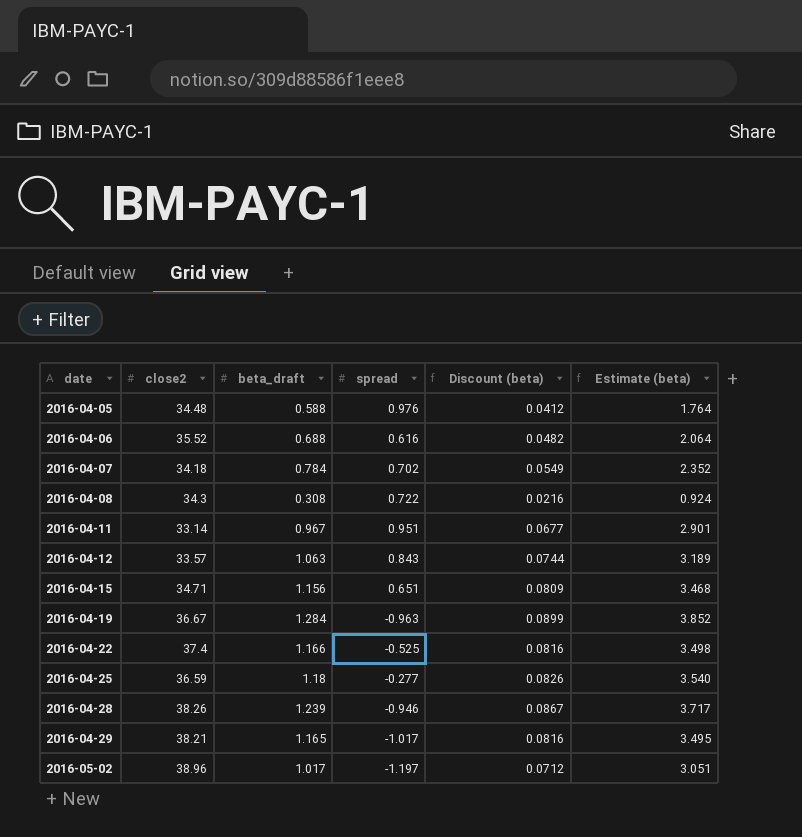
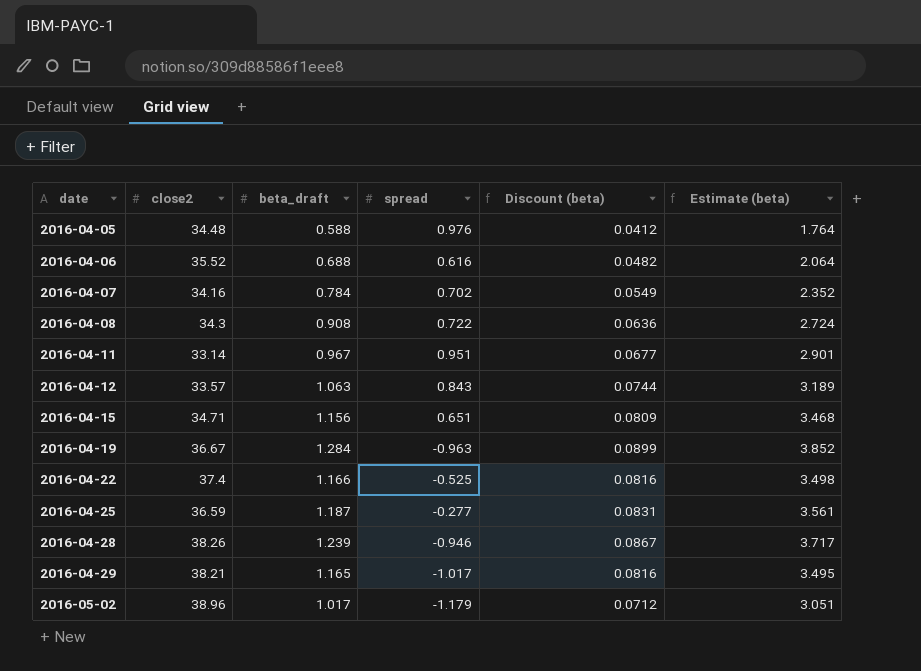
2016-04-07 | close2: 34.18 -> 34.16
2016-04-08 | beta_draft: 0.308 -> 0.908
2016-04-08 | Discount (beta): 0.0216 -> 0.0636
2016-04-08 | Estimate (beta): 0.924 -> 2.724
2016-04-25 | beta_draft: 1.18 -> 1.187
2016-04-25 | Discount (beta): 0.0826 -> 0.0831
2016-04-25 | Estimate (beta): 3.540 -> 3.561
2016-05-02 | spread: -1.197 -> -1.179

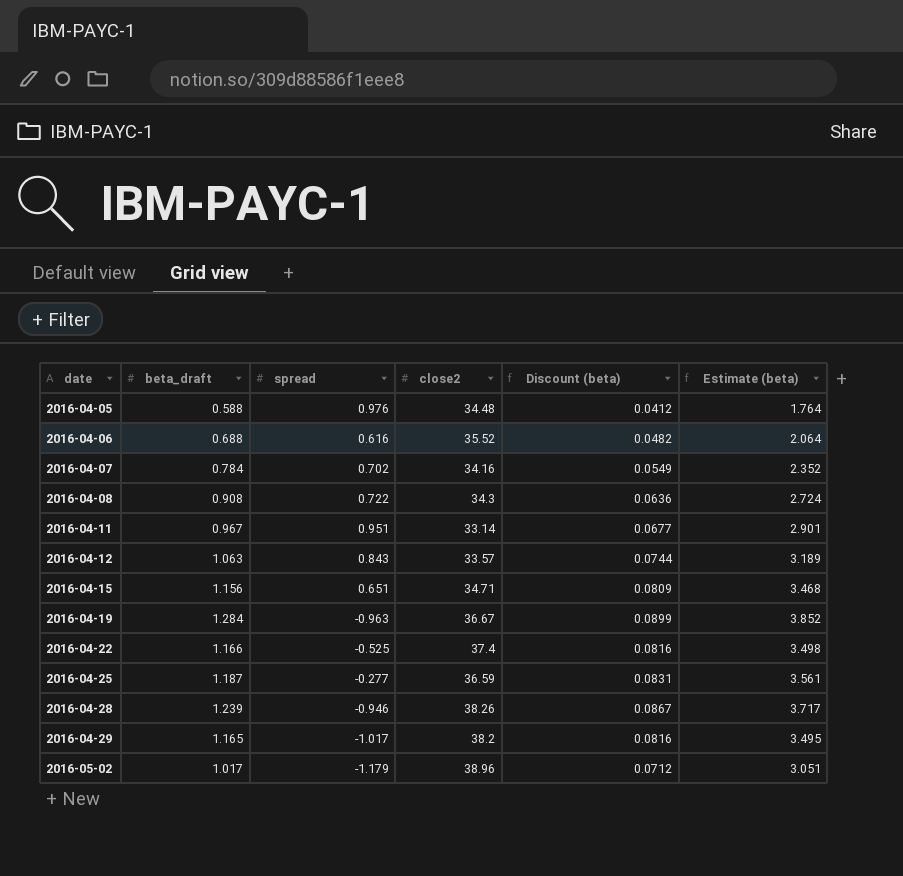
column close2 | position: 2 -> 4
2016-04-29 | close2: 38.21 -> 38.2

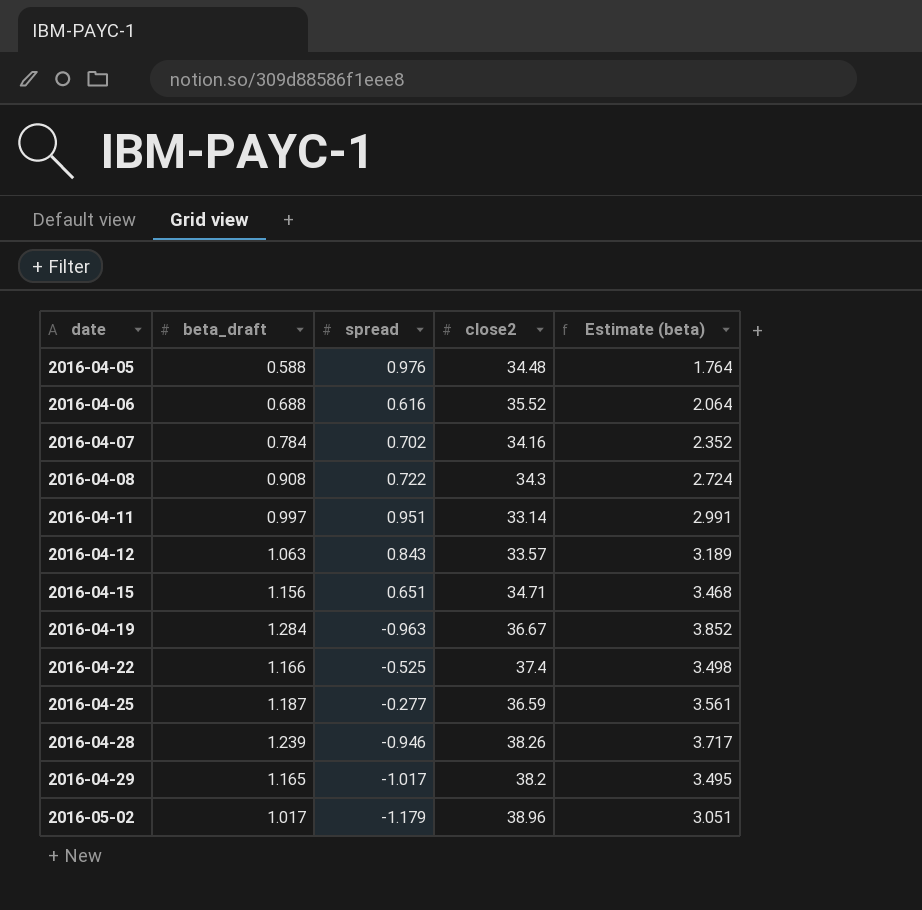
column Discount (beta) | formula: [beta_draft] * 0.07 -> none
2016-04-11 | beta_draft: 0.967 -> 0.997
2016-04-11 | Estimate (beta): 2.901 -> 2.991

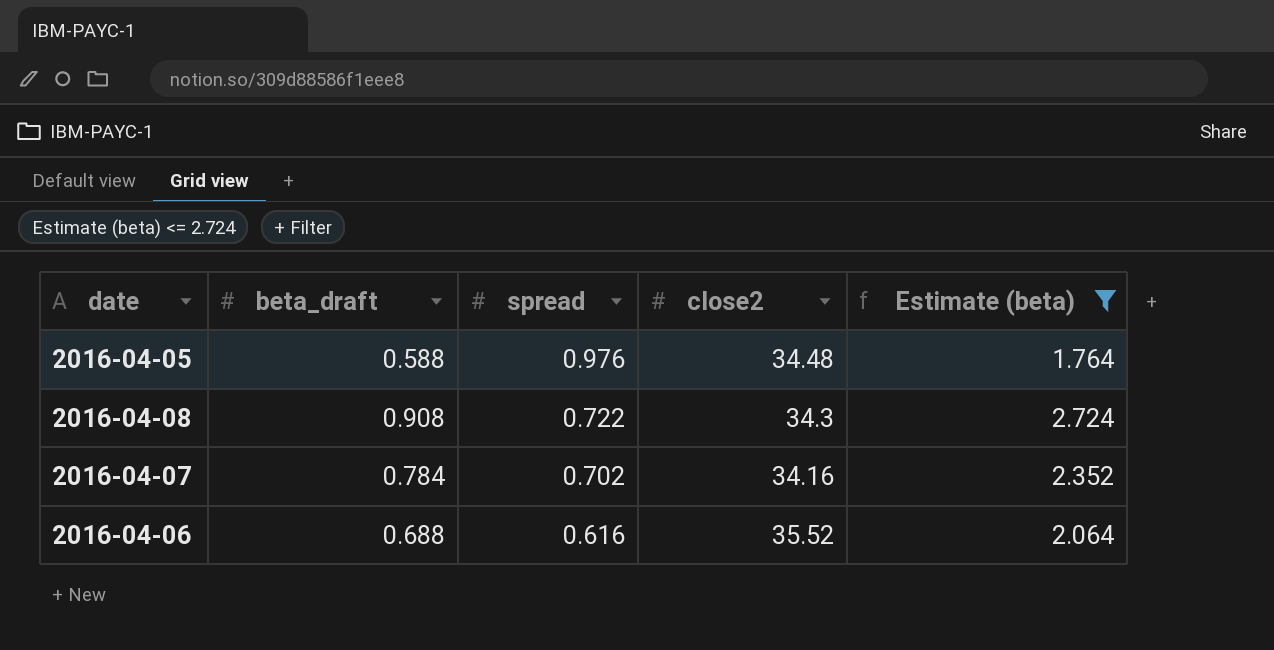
filter: none -> Estimate (beta) <= 2.724
row order: date ascending -> spread descending

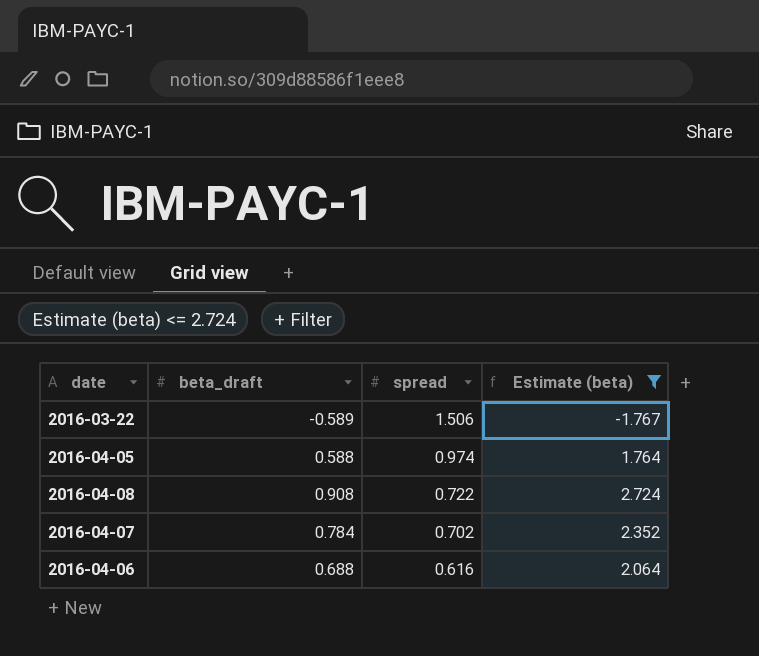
column close2 | position: 4 -> none
row 2016-03-22: none -> -0.589 | 1.506 | -1.767
2016-04-05 | spread: 0.976 -> 0.974

